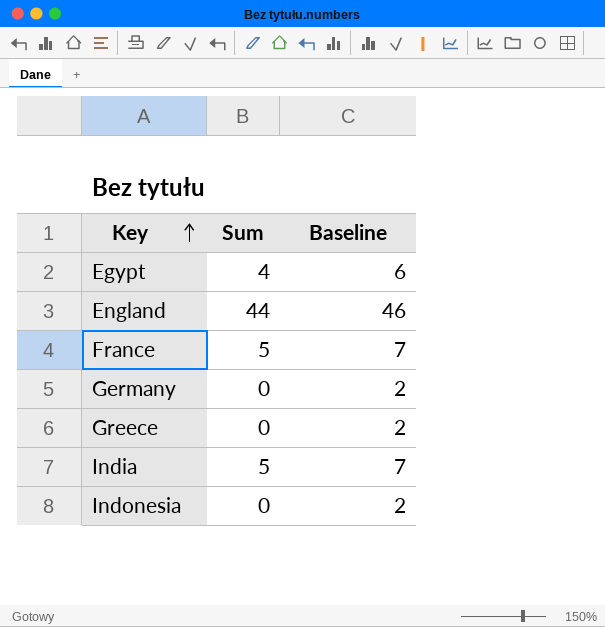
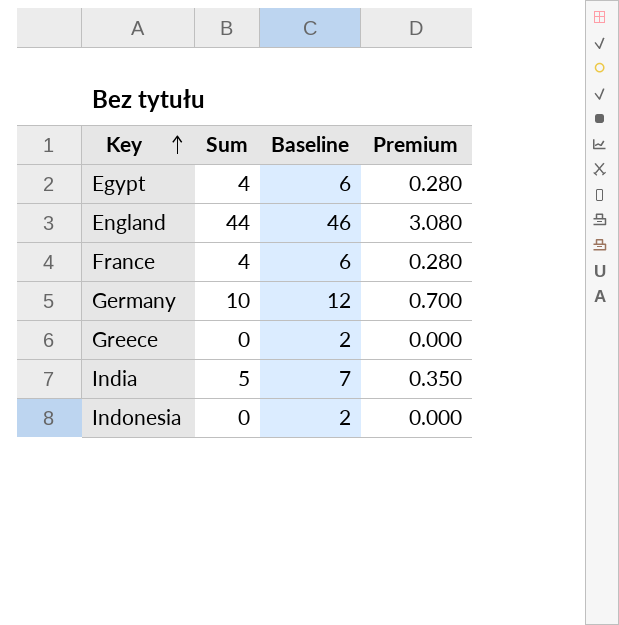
column Premium | formula: none -> [Sum] * 0.07
France | Sum: 5 -> 4
France | Baseline: 7 -> 6
Germany | Sum: 0 -> 10
Germany | Baseline: 2 -> 12

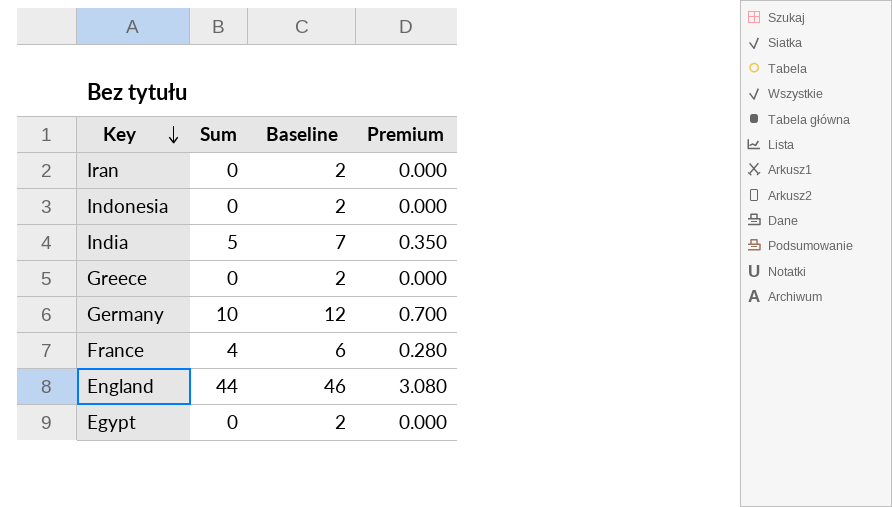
row order: Key ascending -> Key descending
row Iran: none -> 0 | 2 | 0.000
Egypt | Sum: 4 -> 0
Egypt | Baseline: 6 -> 2
Egypt | Premium: 0.280 -> 0.000

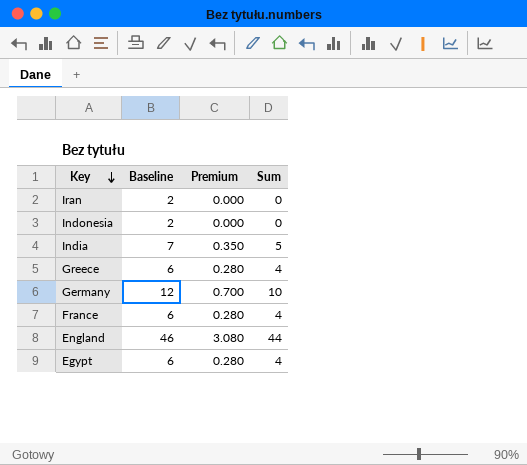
column Sum | position: 2 -> 4
Greece | Baseline: 2 -> 6
Greece | Premium: 0.000 -> 0.280
Greece | Sum: 0 -> 4
Egypt | Baseline: 2 -> 6
Egypt | Premium: 0.000 -> 0.280
Egypt | Sum: 0 -> 4

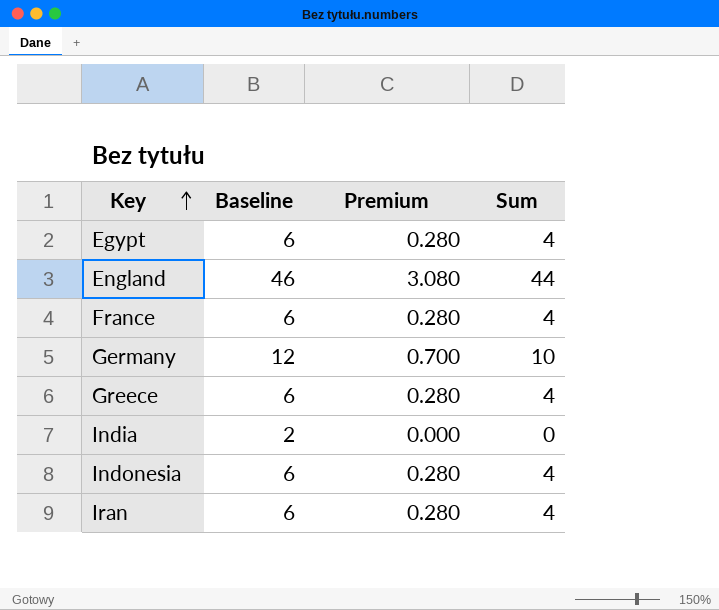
row order: Key descending -> Key ascending
India | Baseline: 7 -> 2
India | Premium: 0.350 -> 0.000
India | Sum: 5 -> 0
Indonesia | Baseline: 2 -> 6
Indonesia | Premium: 0.000 -> 0.280
Indonesia | Sum: 0 -> 4
Iran | Baseline: 2 -> 6
Iran | Premium: 0.000 -> 0.280
Iran | Sum: 0 -> 4

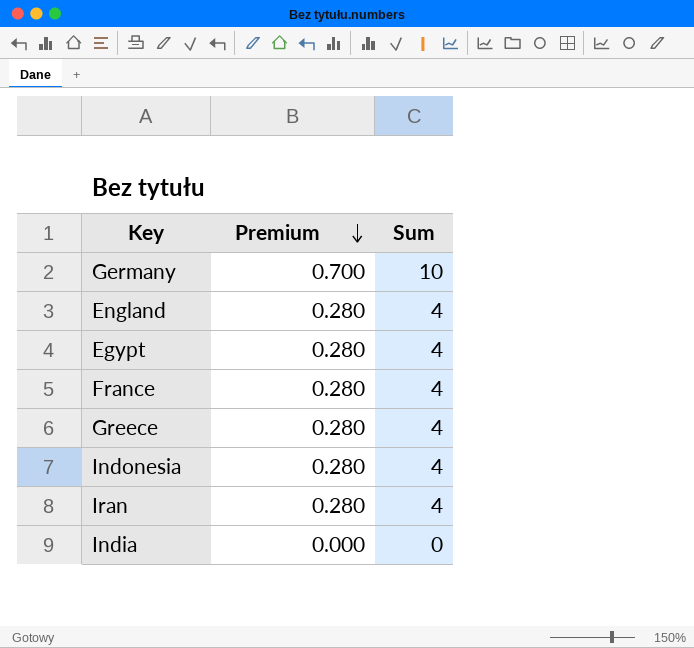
row order: Key ascending -> Premium descending
column Baseline | formula: [Sum] + 2 -> none
England | Premium: 3.080 -> 0.280
England | Sum: 44 -> 4

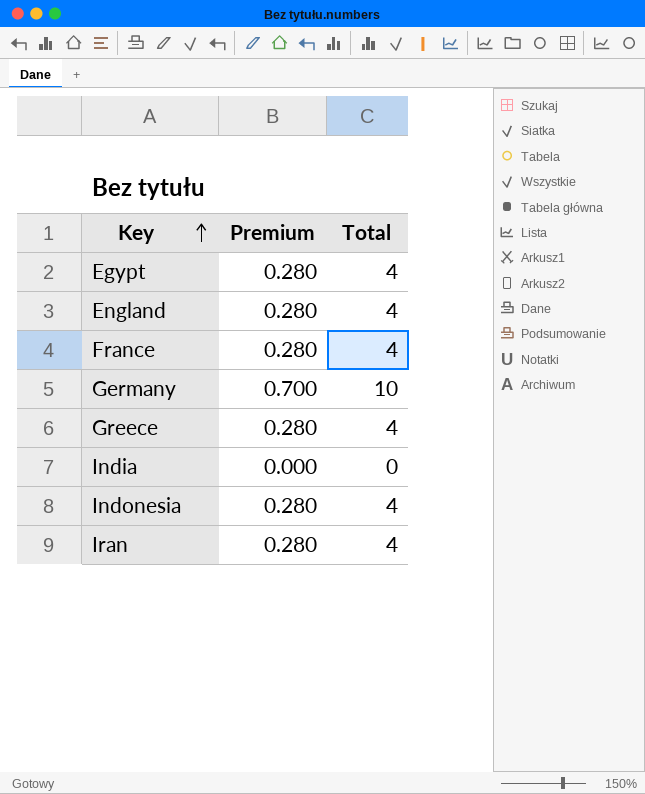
row order: Premium descending -> Key ascending
column name: Sum -> Total

